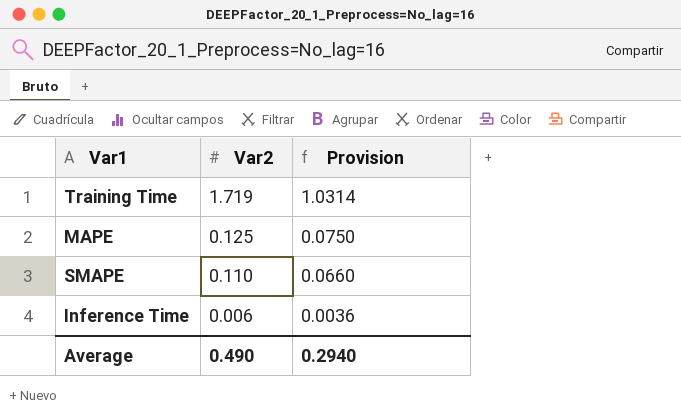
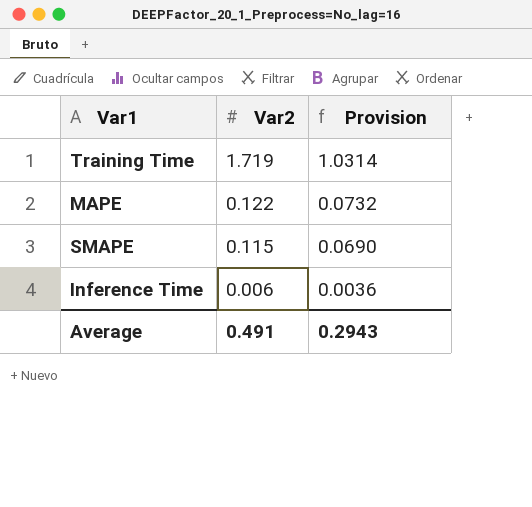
MAPE | Var2: 0.125 -> 0.122
MAPE | Provision: 0.0750 -> 0.0732
SMAPE | Var2: 0.110 -> 0.115
SMAPE | Provision: 0.0660 -> 0.0690
Average | Var2: 0.490 -> 0.491
Average | Provision: 0.2940 -> 0.2943

